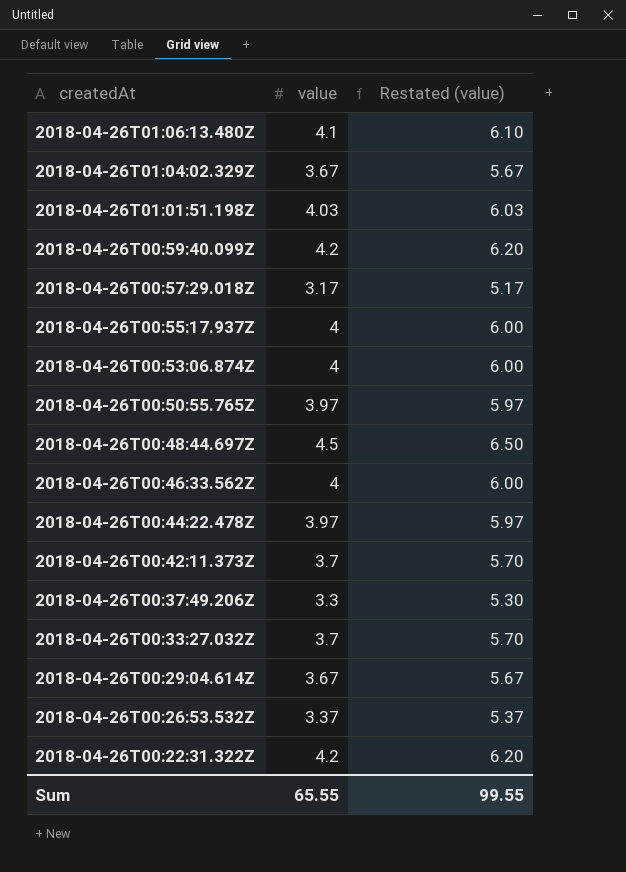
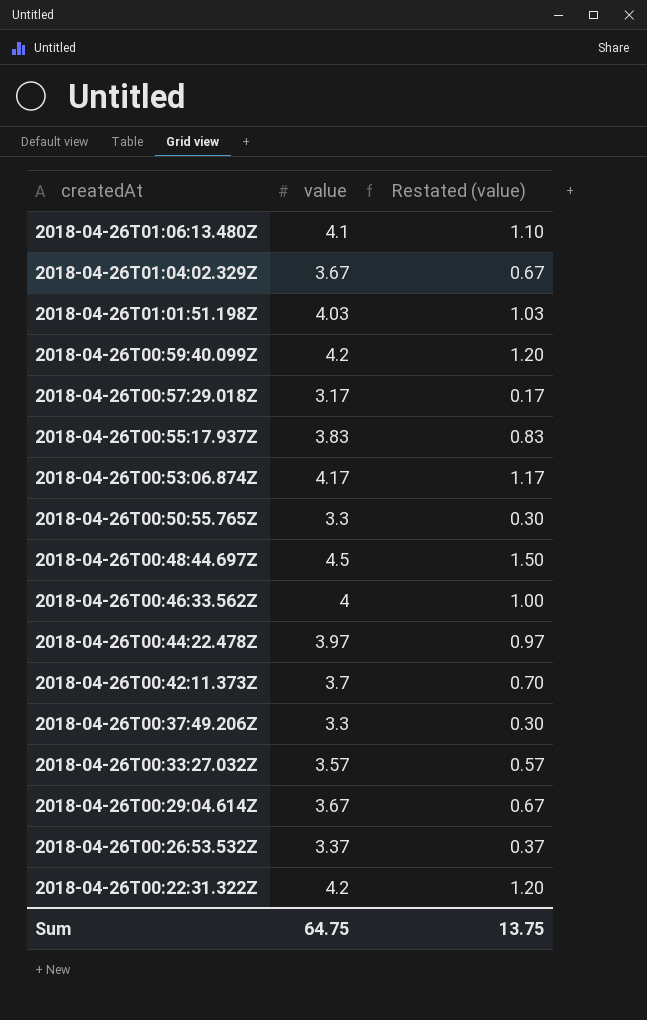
column Restated (value) | formula: [value] + 2 -> [value] - 3
2018-04-26T00:55:17.937Z | value: 4 -> 3.83
2018-04-26T00:53:06.874Z | value: 4 -> 4.17
2018-04-26T00:50:55.765Z | value: 3.97 -> 3.3
2018-04-26T00:33:27.032Z | value: 3.7 -> 3.57
Sum | value: 65.55 -> 64.75
Sum | Restated (value): 99.55 -> 13.75

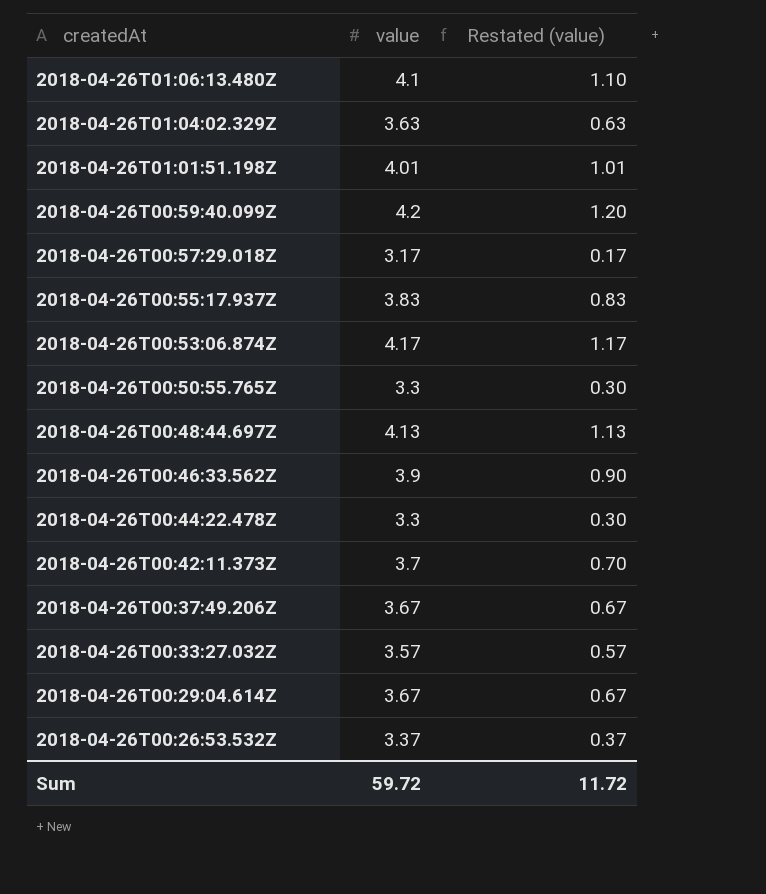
row 2018-04-26T00:22:31.322Z: 4.2 | 1.20 -> none
2018-04-26T01:04:02.329Z | value: 3.67 -> 3.63
2018-04-26T01:04:02.329Z | Restated (value): 0.67 -> 0.63
2018-04-26T01:01:51.198Z | value: 4.03 -> 4.01
2018-04-26T01:01:51.198Z | Restated (value): 1.03 -> 1.01
2018-04-26T00:48:44.697Z | value: 4.5 -> 4.13
2018-04-26T00:48:44.697Z | Restated (value): 1.50 -> 1.13
2018-04-26T00:46:33.562Z | value: 4 -> 3.9
2018-04-26T00:46:33.562Z | Restated (value): 1.00 -> 0.90
2018-04-26T00:44:22.478Z | value: 3.97 -> 3.3
2018-04-26T00:44:22.478Z | Restated (value): 0.97 -> 0.30
2018-04-26T00:37:49.206Z | value: 3.3 -> 3.67
2018-04-26T00:37:49.206Z | Restated (value): 0.30 -> 0.67
Sum | value: 64.75 -> 59.72
Sum | Restated (value): 13.75 -> 11.72

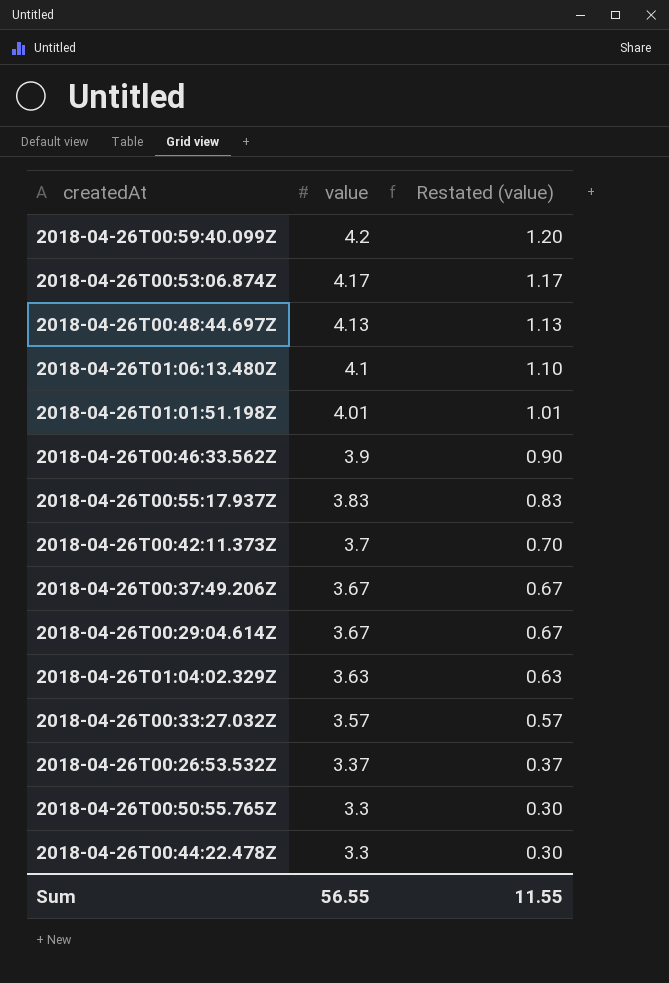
row order: createdAt descending -> value descending
row 2018-04-26T00:57:29.018Z: 3.17 | 0.17 -> none
Sum | value: 59.72 -> 56.55
Sum | Restated (value): 11.72 -> 11.55

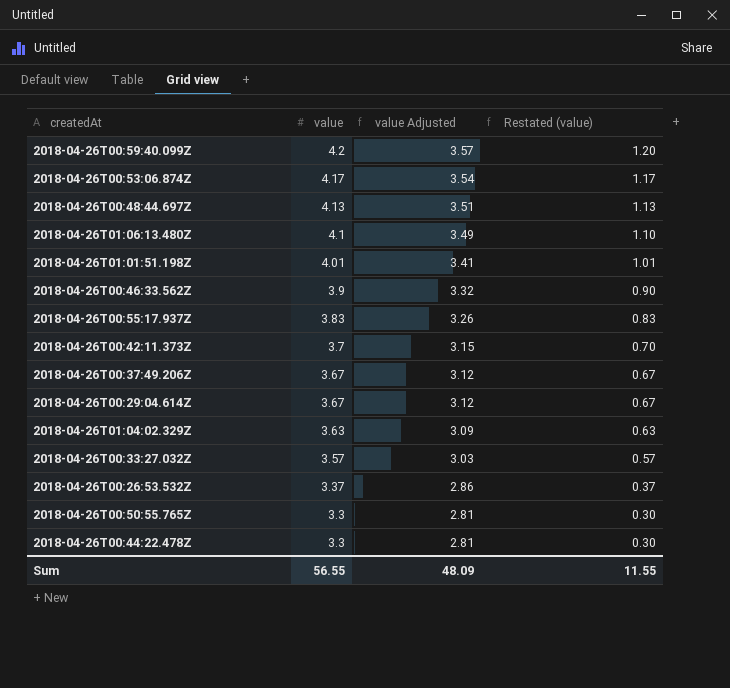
column value Adjusted | formula: none -> [value] * 0.85

